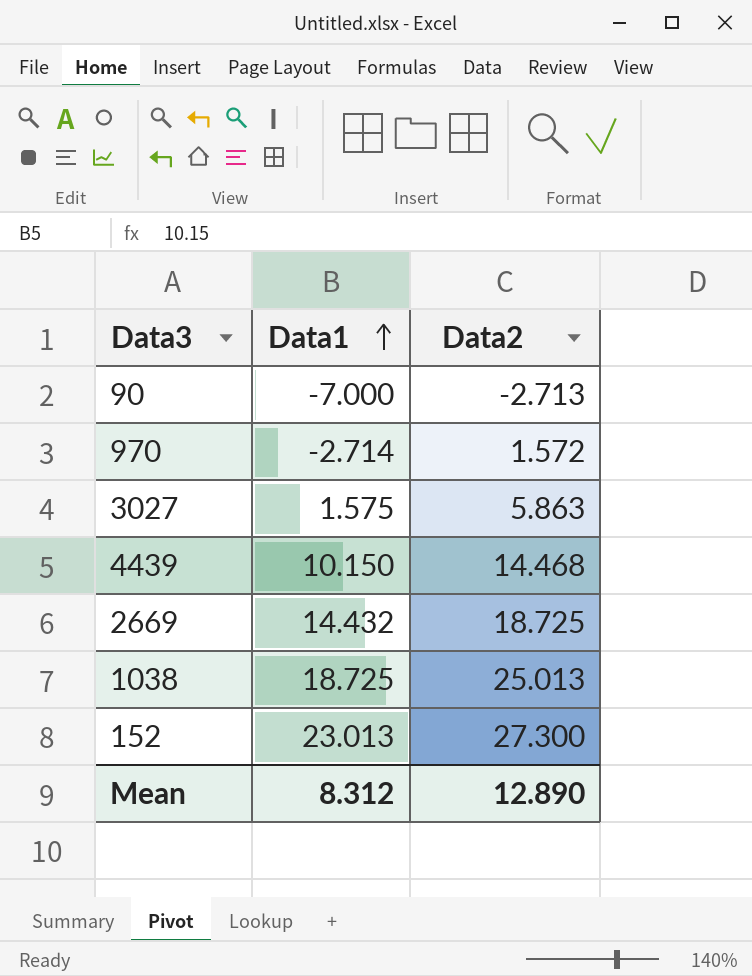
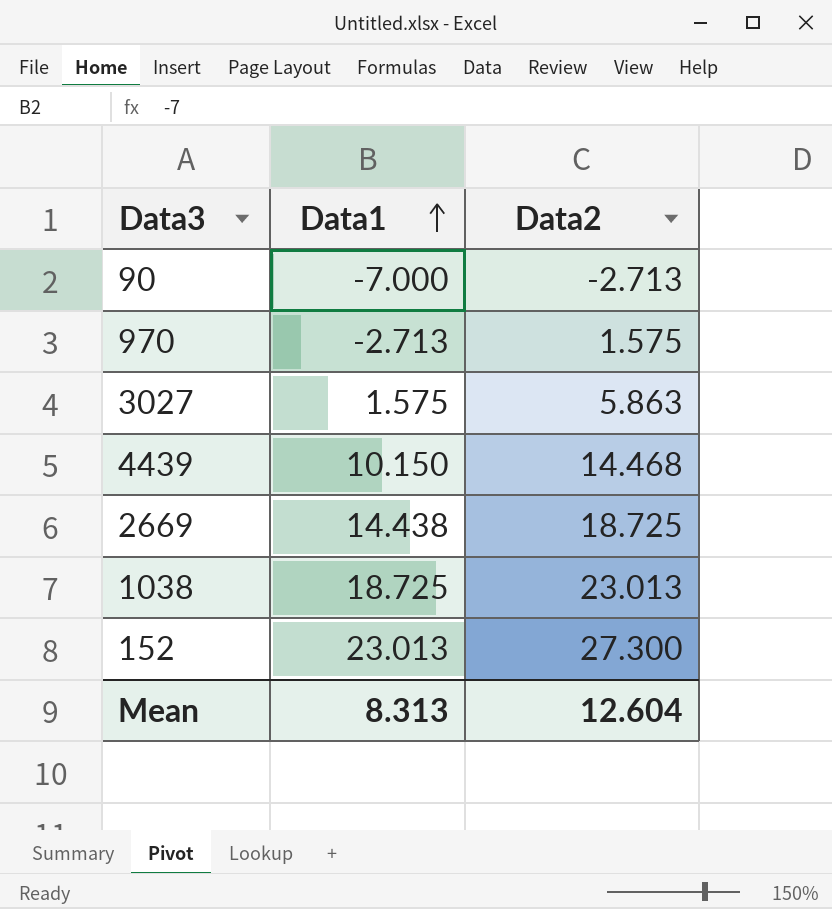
970 | Data1: -2.714 -> -2.713
970 | Data2: 1.572 -> 1.575
2669 | Data1: 14.432 -> 14.438
1038 | Data2: 25.013 -> 23.013
Mean | Data1: 8.312 -> 8.313
Mean | Data2: 12.890 -> 12.604

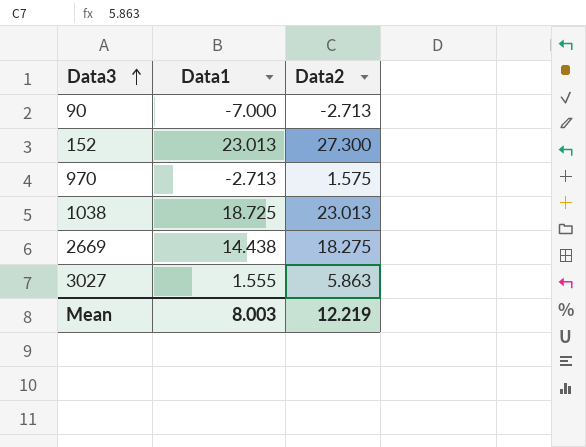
row order: Data1 ascending -> Data3 ascending
row 4439: 10.150 | 14.468 -> none
2669 | Data2: 18.725 -> 18.275
3027 | Data1: 1.575 -> 1.555
Mean | Data1: 8.313 -> 8.003
Mean | Data2: 12.604 -> 12.219

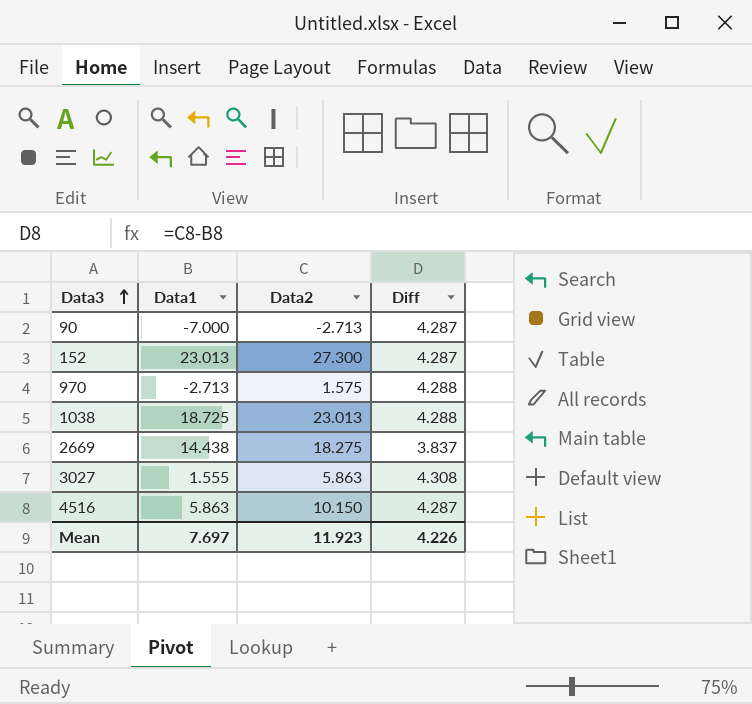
column Diff | formula: none -> [Data2] - [Data1]
row 4516: none -> 5.863 | 10.150 | 4.287
Mean | Data1: 8.003 -> 7.697
Mean | Data2: 12.219 -> 11.923

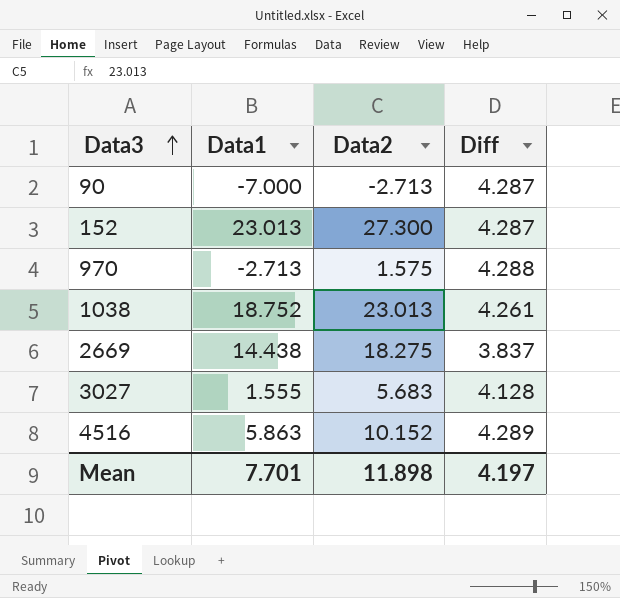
1038 | Data1: 18.725 -> 18.752
1038 | Diff: 4.288 -> 4.261
3027 | Data2: 5.863 -> 5.683
3027 | Diff: 4.308 -> 4.128
4516 | Data2: 10.150 -> 10.152
4516 | Diff: 4.287 -> 4.289
Mean | Data1: 7.697 -> 7.701
Mean | Data2: 11.923 -> 11.898
Mean | Diff: 4.226 -> 4.197

